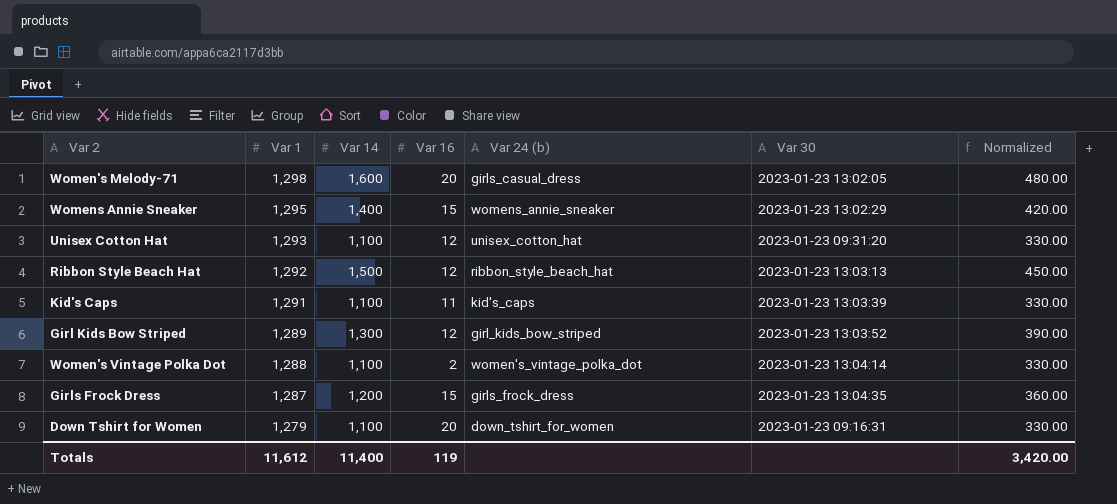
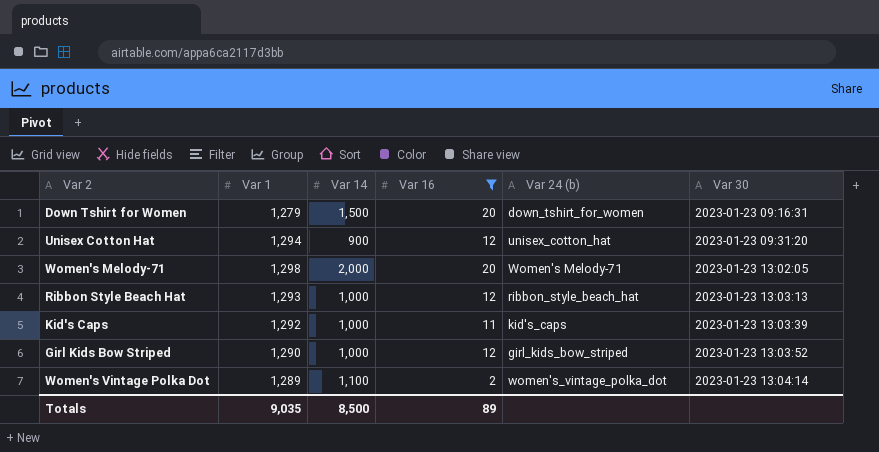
filter: none -> Var 16 != 15
row order: Var 1 descending -> Var 30 ascending
column Normalized | formula: [Var 14] * 0.3 -> none
Down Tshirt for Women | Var 14: 1,100 -> 1,500
Unisex Cotton Hat | Var 1: 1,293 -> 1,294
Unisex Cotton Hat | Var 14: 1,100 -> 900
Women's Melody-71 | Var 14: 1,600 -> 2,000
Women's Melody-71 | Var 24 (b): girls_casual_dress -> Women's Melody-71
Ribbon Style Beach Hat | Var 1: 1,292 -> 1,293
Ribbon Style Beach Hat | Var 14: 1,500 -> 1,000
Kid's Caps | Var 1: 1,291 -> 1,292
Kid's Caps | Var 14: 1,100 -> 1,000
Girl Kids Bow Striped | Var 1: 1,289 -> 1,290
Girl Kids Bow Striped | Var 14: 1,300 -> 1,000
Women's Vintage Polka Dot | Var 1: 1,288 -> 1,289
Totals | Var 1: 11,612 -> 9,035
Totals | Var 14: 11,400 -> 8,500
Totals | Var 16: 119 -> 89

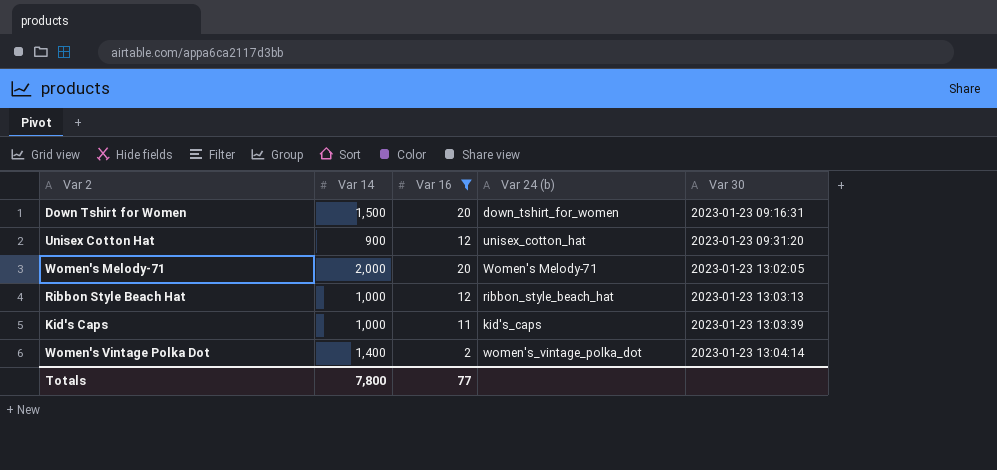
column Var 1 | position: 2 -> none
row Girl Kids Bow Striped: 1,290 | 1,000 | 12 | girl_kids_bow_striped | 2023-01-23 13:03:52 -> none
Women's Vintage Polka Dot | Var 14: 1,100 -> 1,400
Totals | Var 14: 8,500 -> 7,800
Totals | Var 16: 89 -> 77

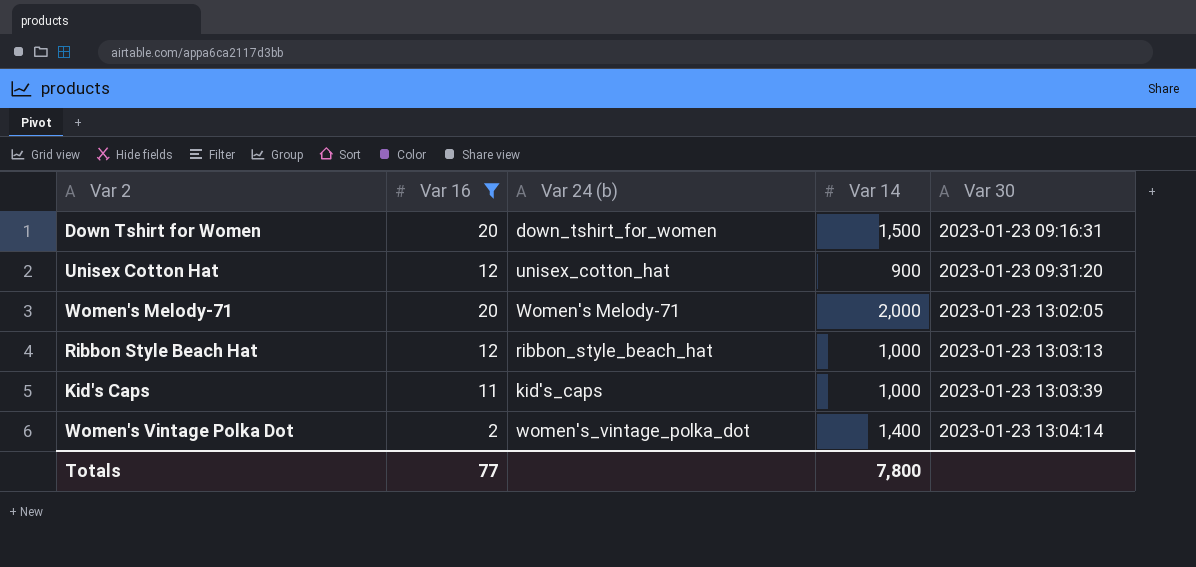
column Var 14 | position: 2 -> 4

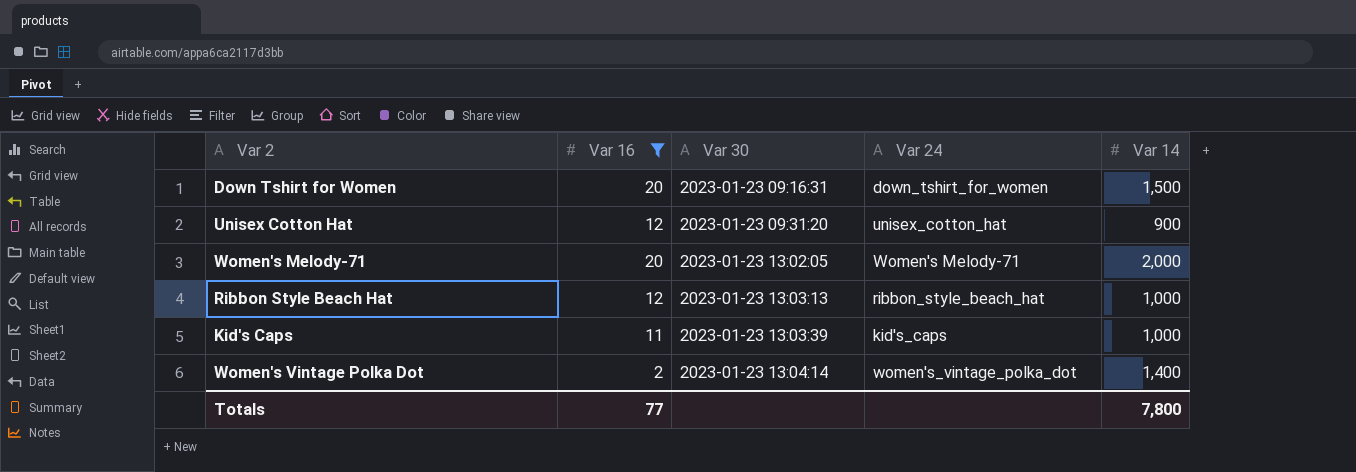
column Var 30 | position: 5 -> 3
column name: Var 24 (b) -> Var 24

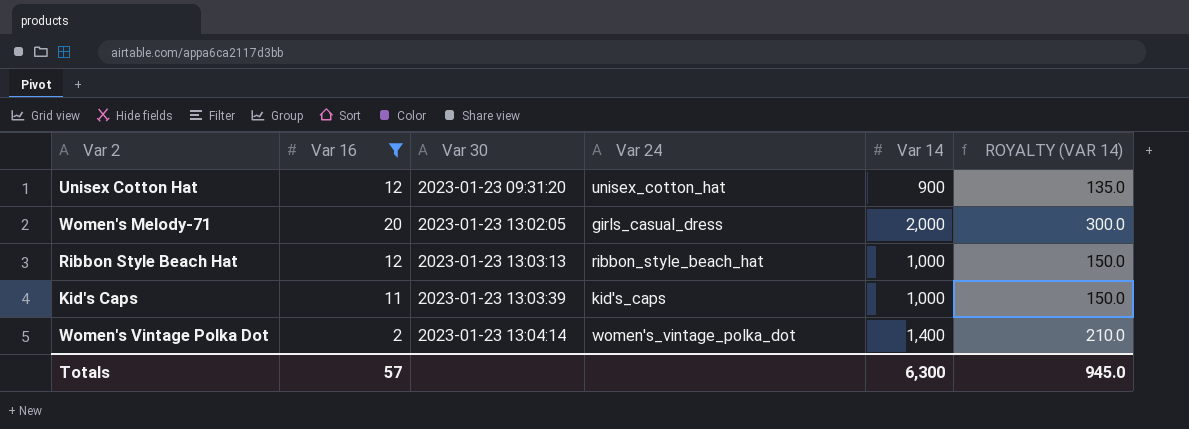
column ROYALTY (VAR 14) | formula: none -> [Var 14] * 0.15
row Down Tshirt for Women: 20 | 2023-01-23 09:16:31 | down_tshirt_for_women | 1,500 -> none
Women's Melody-71 | Var 24: Women's Melody-71 -> girls_casual_dress
Totals | Var 16: 77 -> 57
Totals | Var 14: 7,800 -> 6,300

